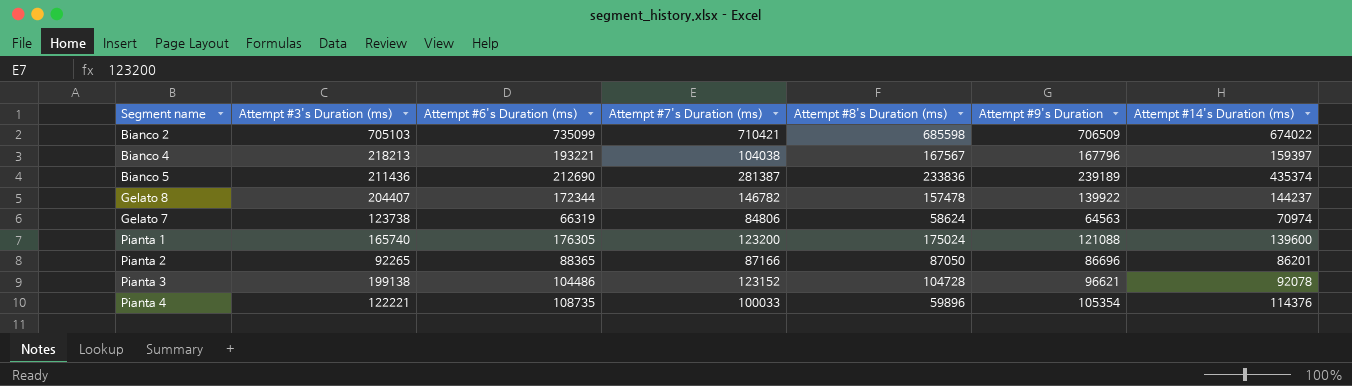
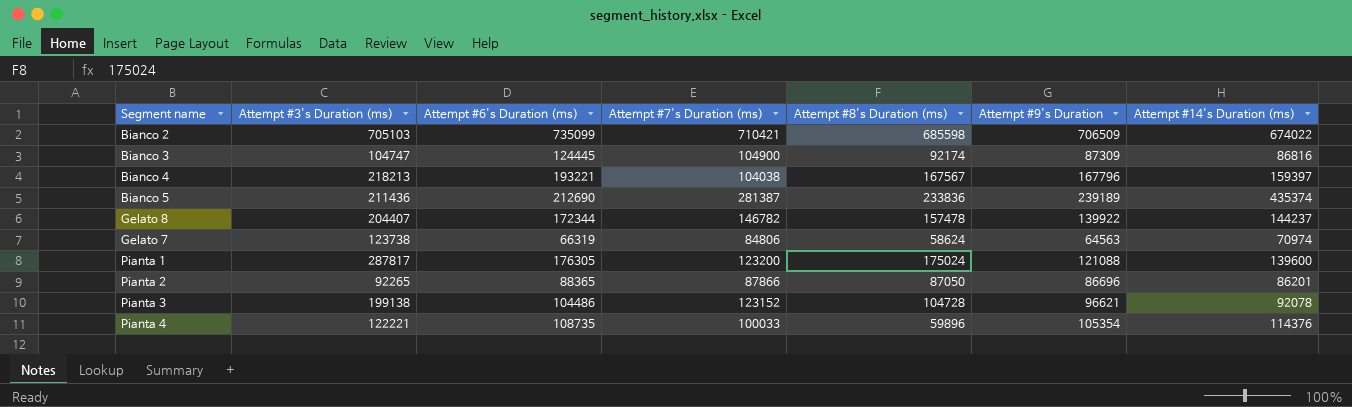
row Bianco 3: none -> 104747 | 124445 | 104900 | 92174 | 87309 | 86816
Pianta 1 | Attempt #3's Duration (ms): 165740 -> 287817
Pianta 2 | Attempt #7's Duration (ms): 87166 -> 87866

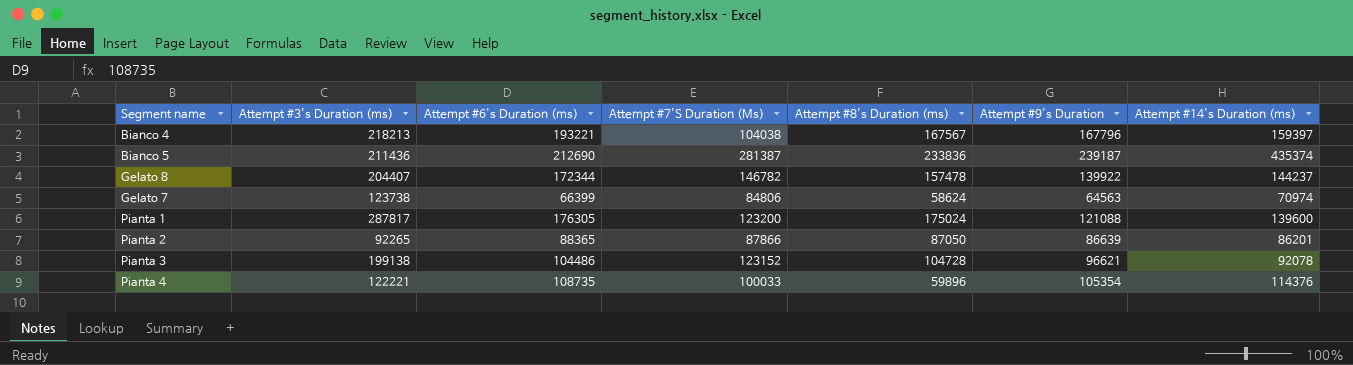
column name: Attempt #7's Duration (ms) -> Attempt #7'S Duration (Ms)
row Bianco 2: 705103 | 735099 | 710421 | 685598 | 706509 | 674022 -> none
row Bianco 3: 104747 | 124445 | 104900 | 92174 | 87309 | 86816 -> none
Bianco 5 | Attempt #9's Duration: 239189 -> 239187
Gelato 7 | Attempt #6's Duration (ms): 66319 -> 66399
Pianta 2 | Attempt #9's Duration: 86696 -> 86639

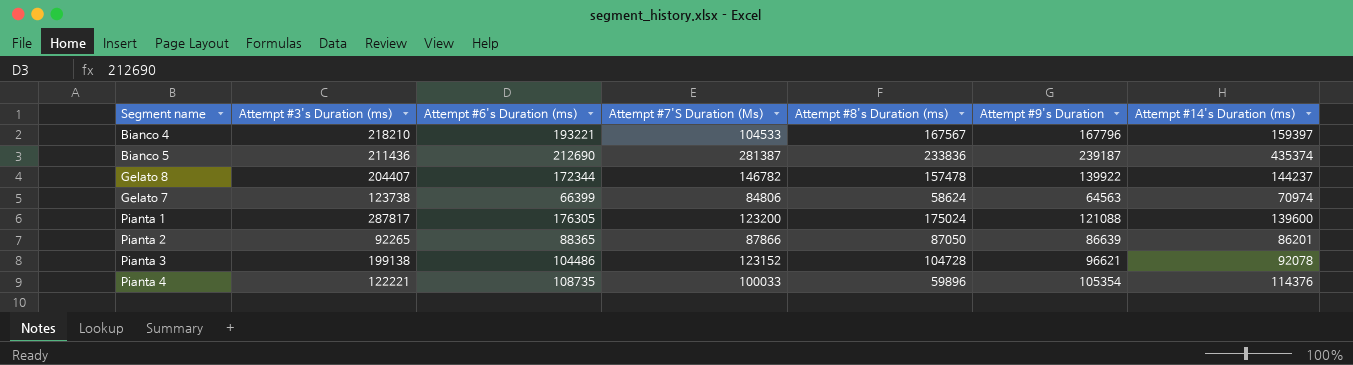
Bianco 4 | Attempt #3's Duration (ms): 218213 -> 218210
Bianco 4 | Attempt #7'S Duration (Ms): 104038 -> 104533

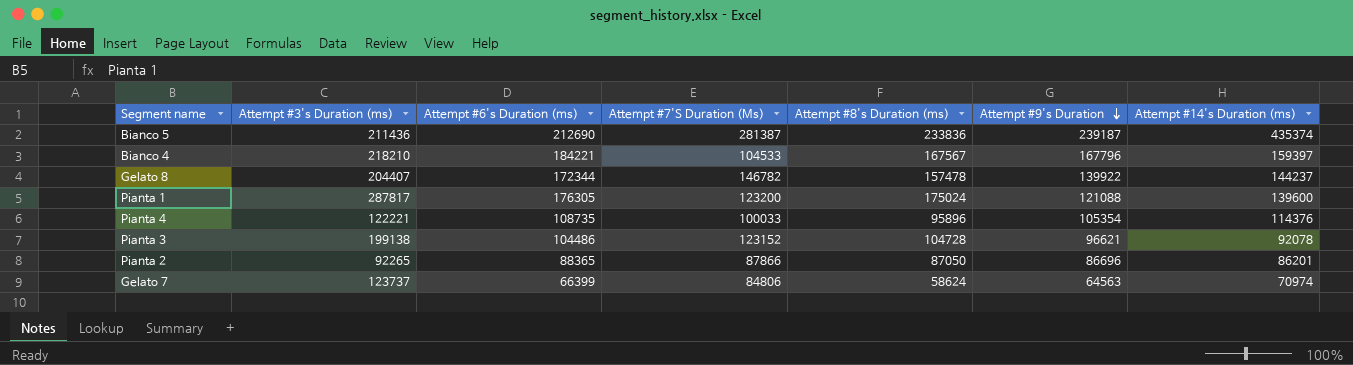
row order: none -> Attempt #9's Duration descending
Bianco 4 | Attempt #6's Duration (ms): 193221 -> 184221
Pianta 4 | Attempt #8's Duration (ms): 59896 -> 95896
Pianta 2 | Attempt #9's Duration: 86639 -> 86696
Gelato 7 | Attempt #3's Duration (ms): 123738 -> 123737

